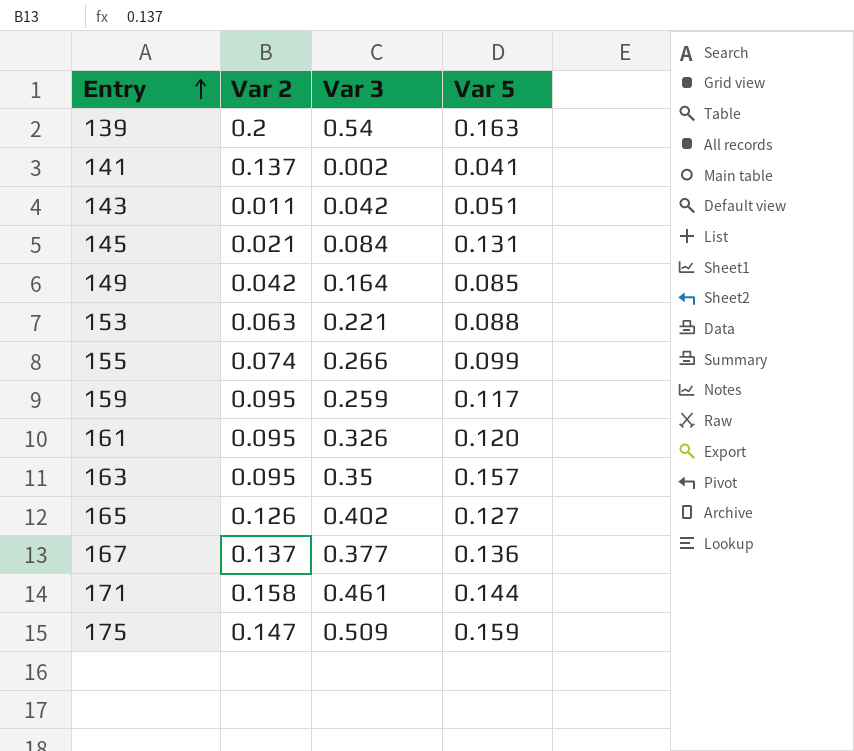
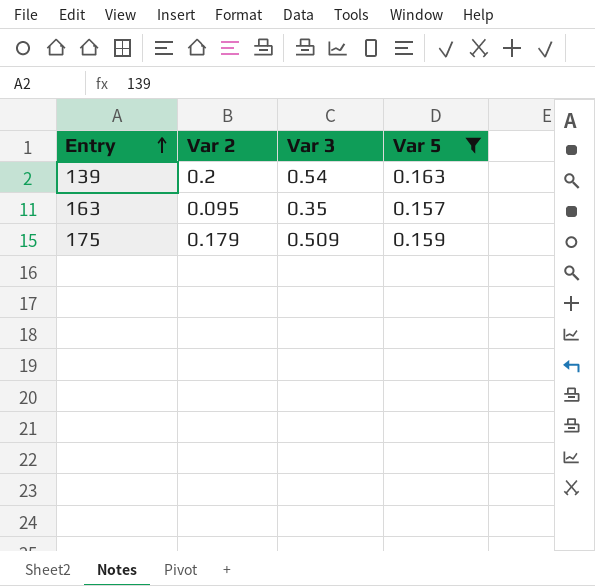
filter: none -> Var 5 >= 0.157
175 | Var 2: 0.147 -> 0.179

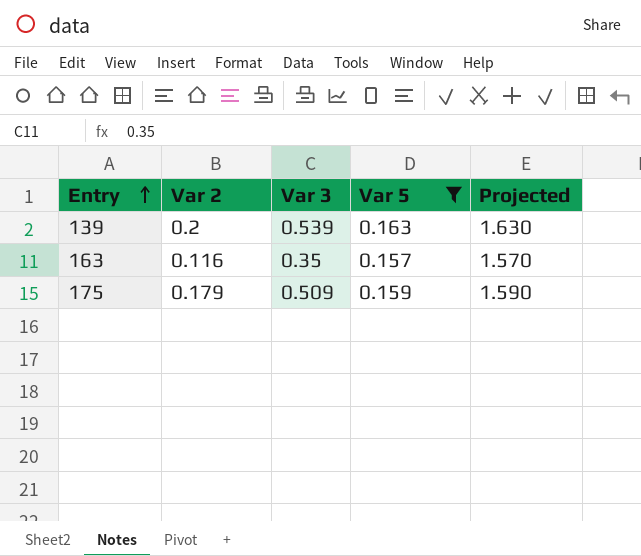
column Projected | formula: none -> [Var 5] * 10
139 | Var 3: 0.54 -> 0.539
163 | Var 2: 0.095 -> 0.116

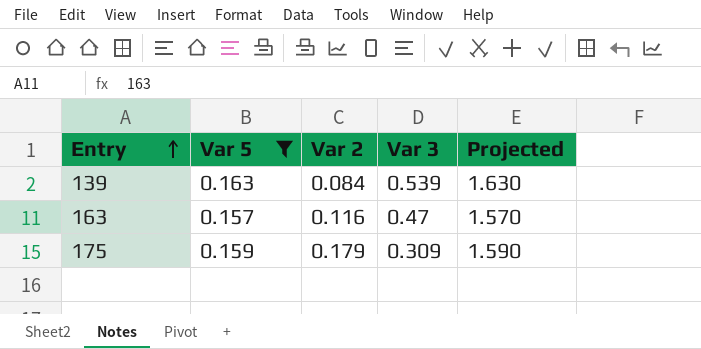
column Var 5 | position: 4 -> 2
139 | Var 2: 0.2 -> 0.084
163 | Var 3: 0.35 -> 0.47
175 | Var 3: 0.509 -> 0.309

